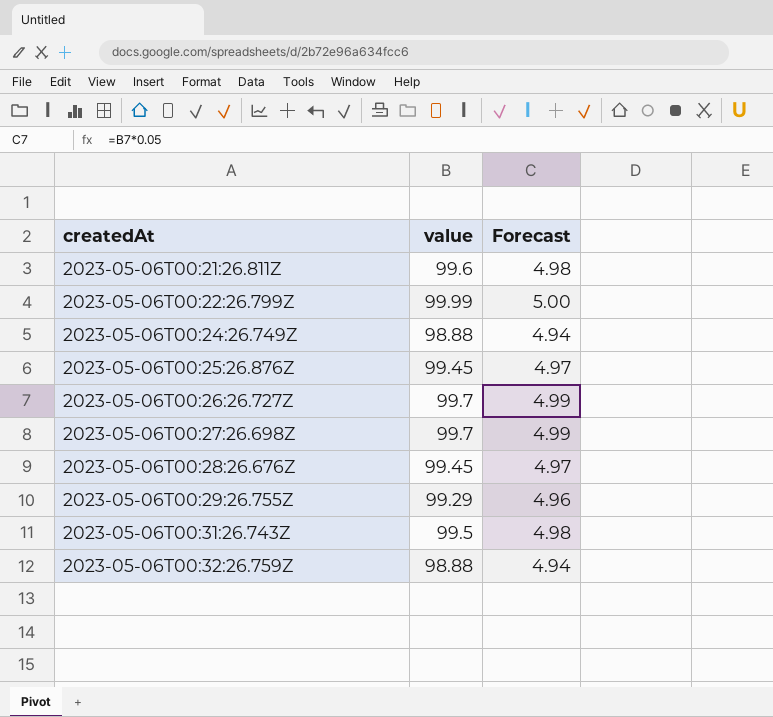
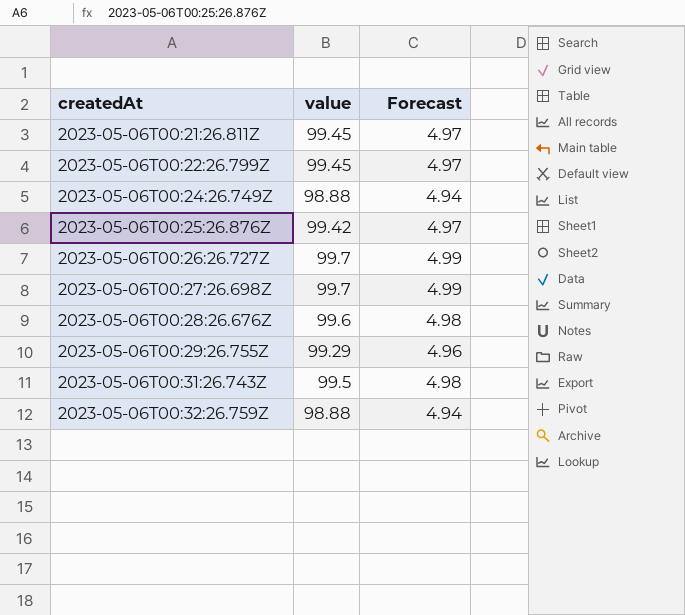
2023-05-06T00:21:26.811Z | value: 99.6 -> 99.45
2023-05-06T00:21:26.811Z | Forecast: 4.98 -> 4.97
2023-05-06T00:22:26.799Z | value: 99.99 -> 99.45
2023-05-06T00:22:26.799Z | Forecast: 5.00 -> 4.97
2023-05-06T00:25:26.876Z | value: 99.45 -> 99.42
2023-05-06T00:28:26.676Z | value: 99.45 -> 99.6
2023-05-06T00:28:26.676Z | Forecast: 4.97 -> 4.98

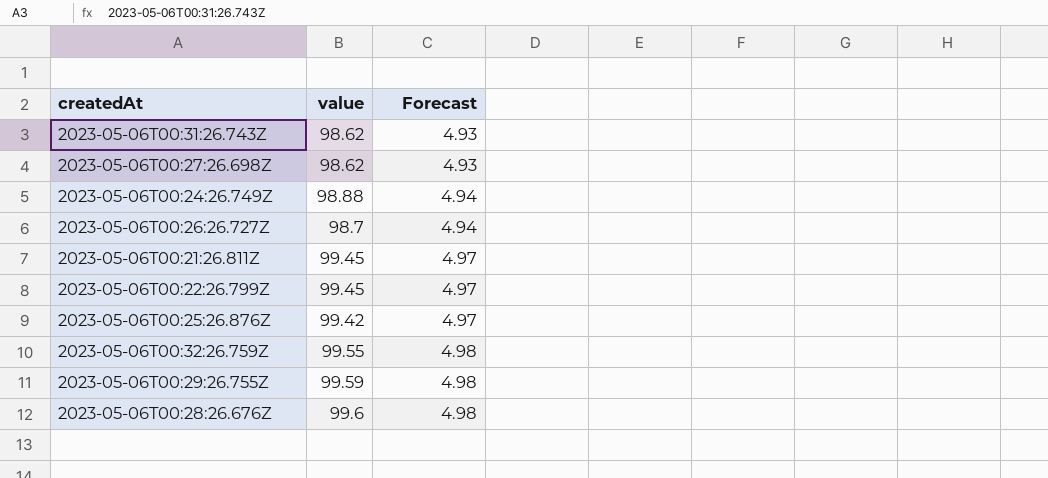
row order: createdAt ascending -> Forecast ascending
2023-05-06T00:31:26.743Z | value: 99.5 -> 98.62
2023-05-06T00:31:26.743Z | Forecast: 4.98 -> 4.93
2023-05-06T00:27:26.698Z | value: 99.7 -> 98.62
2023-05-06T00:27:26.698Z | Forecast: 4.99 -> 4.93
2023-05-06T00:26:26.727Z | value: 99.7 -> 98.7
2023-05-06T00:26:26.727Z | Forecast: 4.99 -> 4.94
2023-05-06T00:32:26.759Z | value: 98.88 -> 99.55
2023-05-06T00:32:26.759Z | Forecast: 4.94 -> 4.98
2023-05-06T00:29:26.755Z | value: 99.29 -> 99.59
2023-05-06T00:29:26.755Z | Forecast: 4.96 -> 4.98

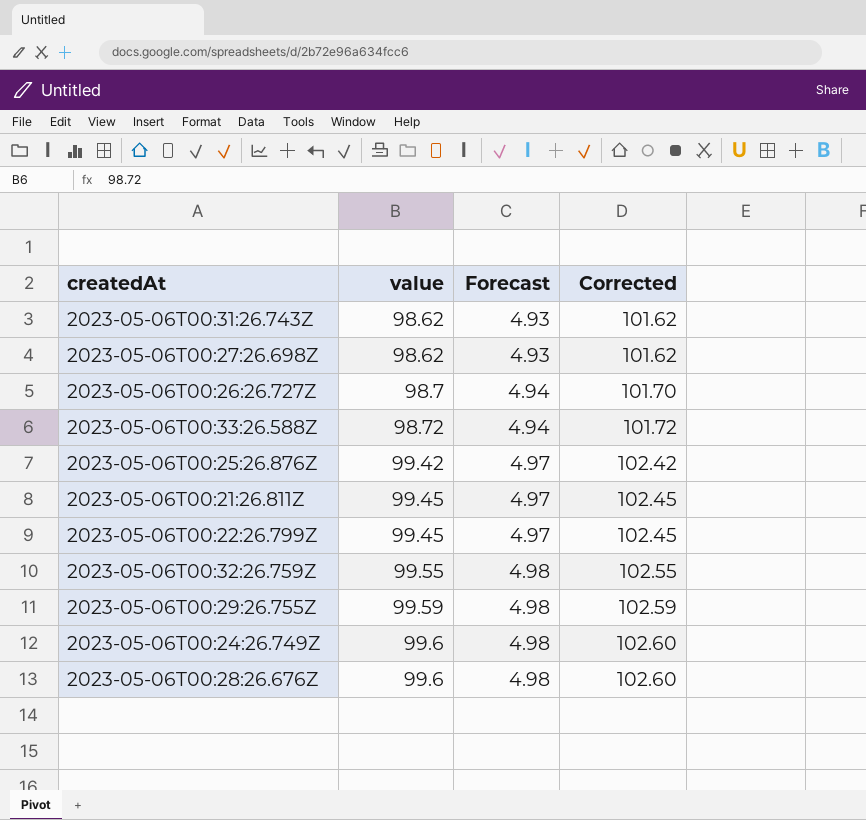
row order: Forecast ascending -> value ascending
column Corrected | formula: none -> [value] + 3
row 2023-05-06T00:33:26.588Z: none -> 98.72 | 4.94 | 101.72
2023-05-06T00:24:26.749Z | value: 98.88 -> 99.6
2023-05-06T00:24:26.749Z | Forecast: 4.94 -> 4.98

